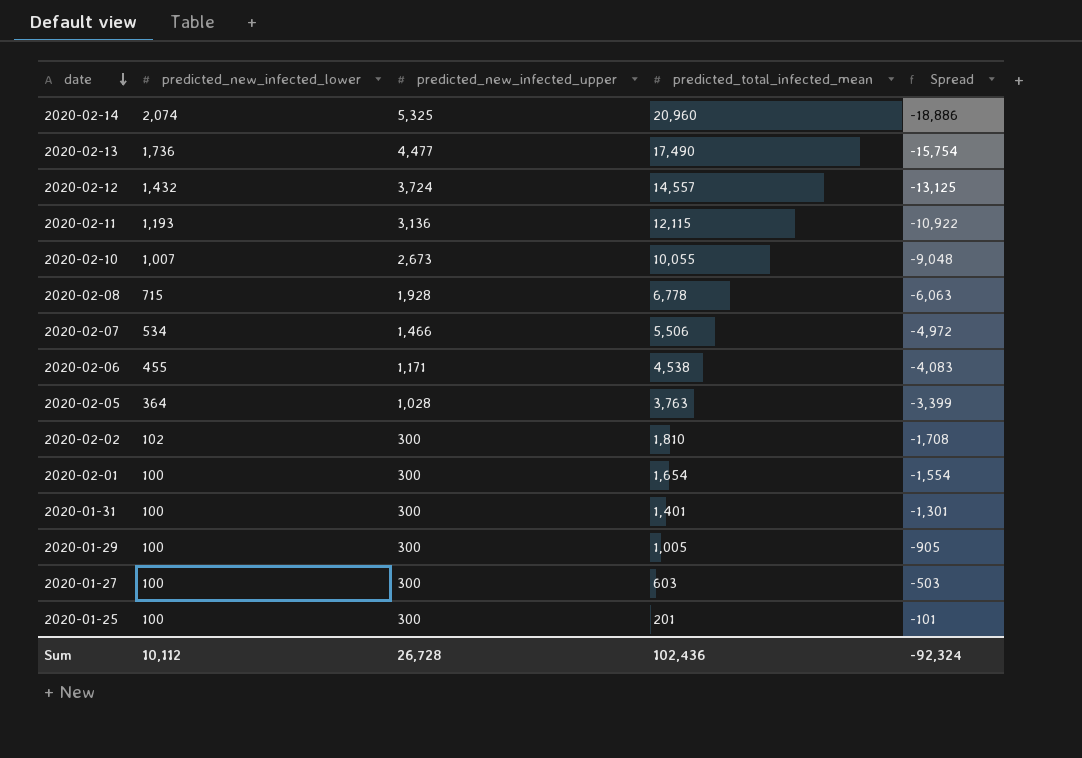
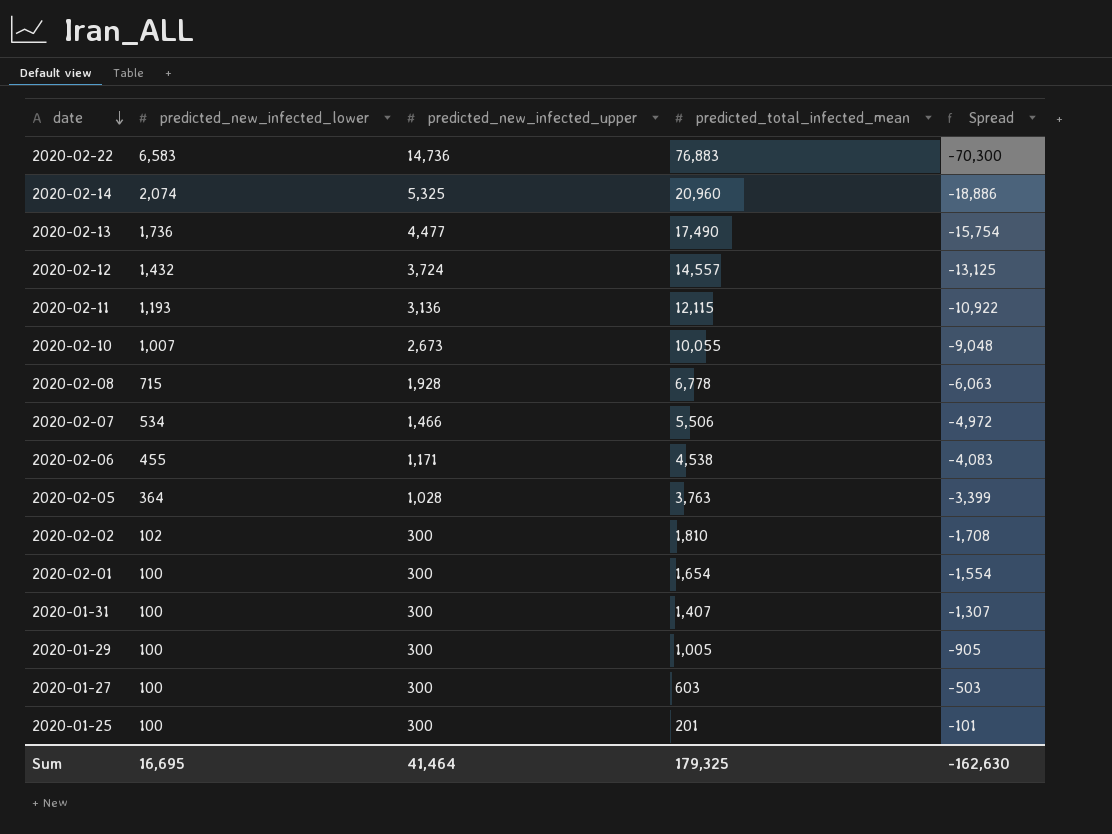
row 2020-02-22: none -> 6,583 | 14,736 | 76,883 | -70,300
2020-01-31 | predicted_total_infected_mean: 1,401 -> 1,407
2020-01-31 | Spread: -1,301 -> -1,307
Sum | predicted_new_infected_lower: 10,112 -> 16,695
Sum | predicted_new_infected_upper: 26,728 -> 41,464
Sum | predicted_total_infected_mean: 102,436 -> 179,325
Sum | Spread: -92,324 -> -162,630

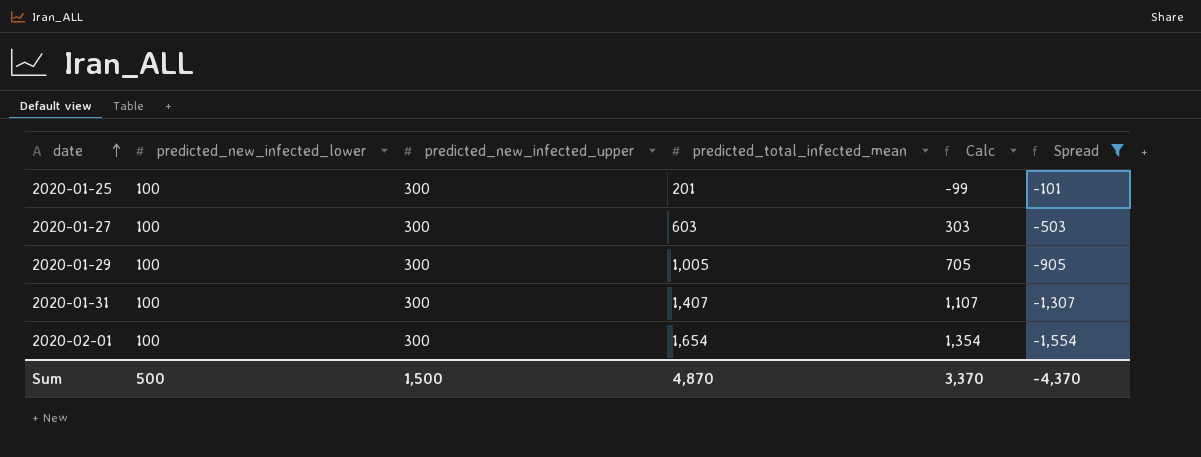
filter: none -> Spread >= -1,554
row order: date descending -> date ascending
column Calc | formula: none -> [predicted_total_infected_mean] - [predicted_new_infected_upper]
Sum | predicted_new_infected_lower: 16,695 -> 500
Sum | predicted_new_infected_upper: 41,464 -> 1,500
Sum | predicted_total_infected_mean: 179,325 -> 4,870
Sum | Spread: -162,630 -> -4,370

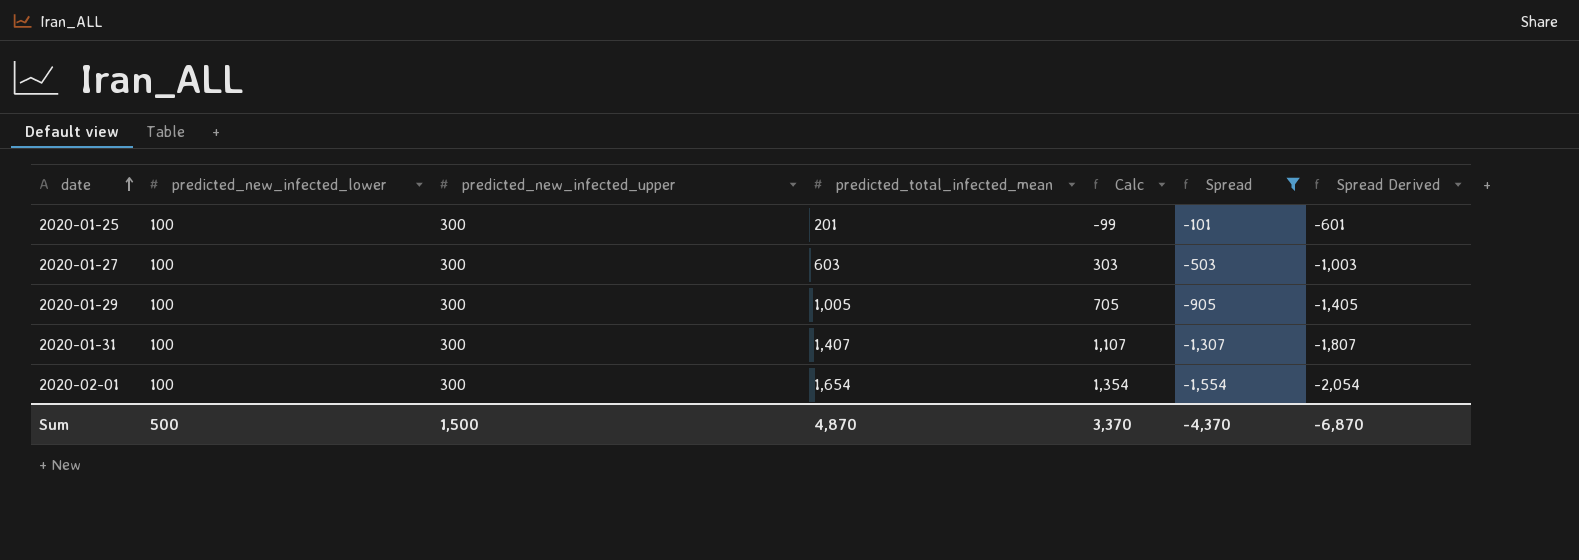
column Spread Derived | formula: none -> [Spread] - 500

